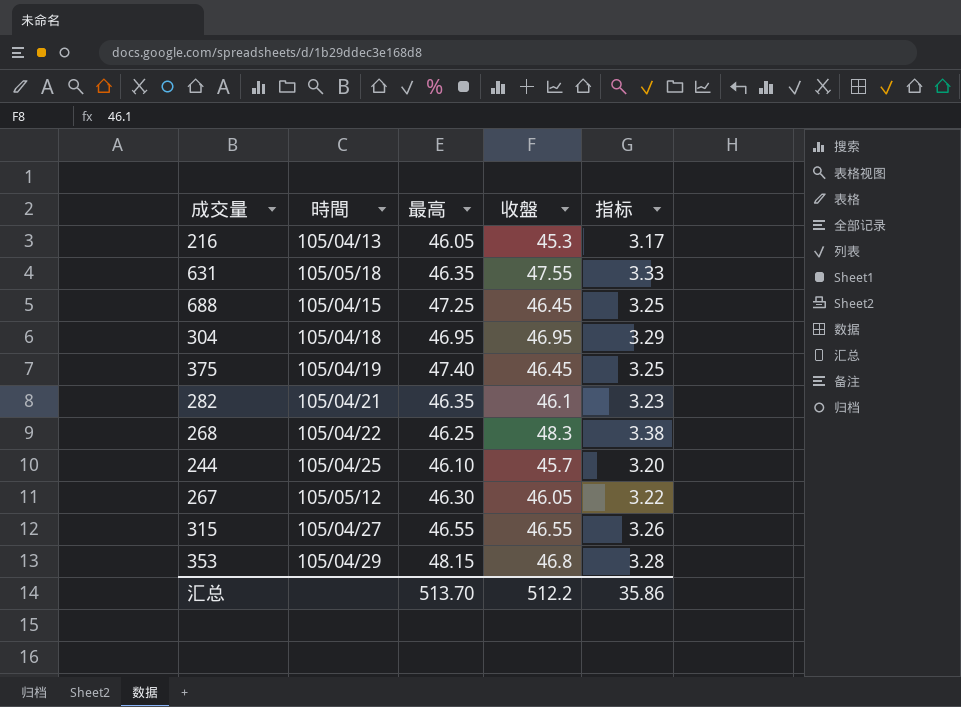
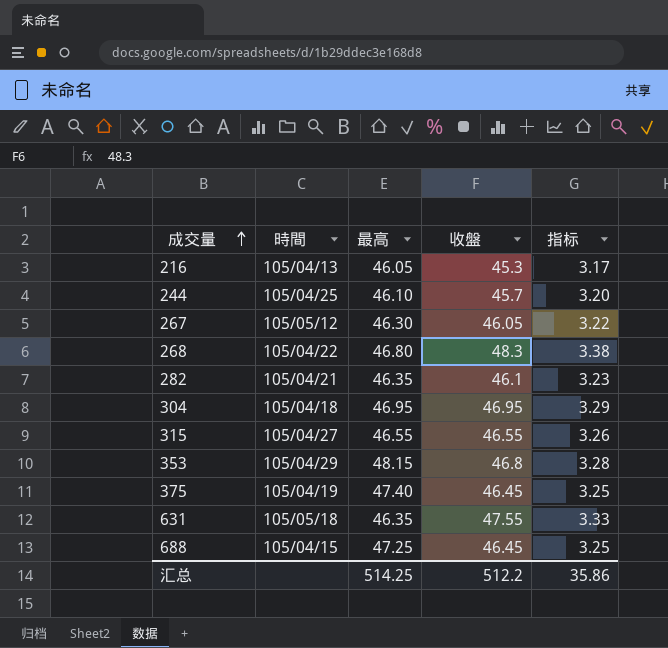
row order: none -> 成交量 ascending
268 | 最高: 46.25 -> 46.80
汇总 | 最高: 513.70 -> 514.25

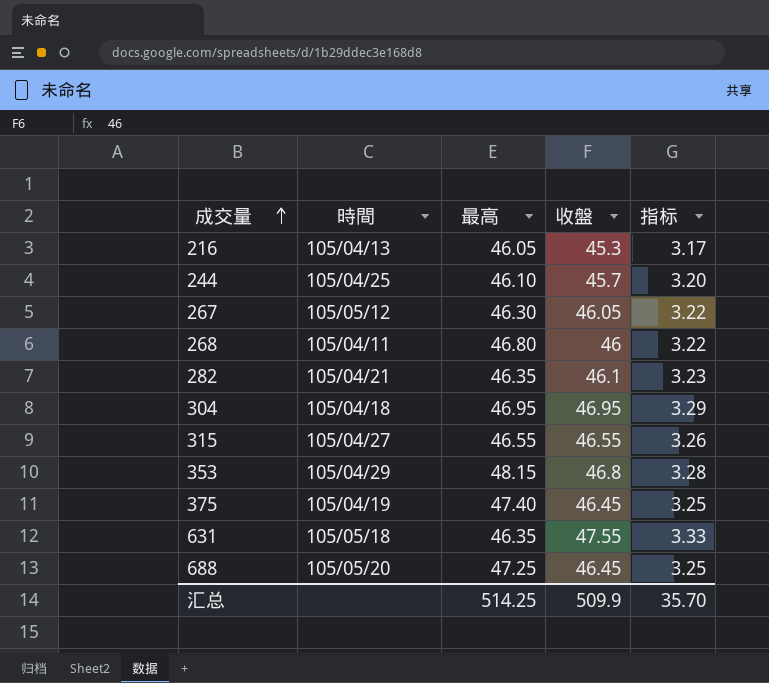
268 | 時間: 105/04/22 -> 105/04/11
268 | 收盤: 48.3 -> 46
268 | 指标: 3.38 -> 3.22
688 | 時間: 105/04/15 -> 105/05/20
汇总 | 收盤: 512.2 -> 509.9
汇总 | 指标: 35.86 -> 35.70

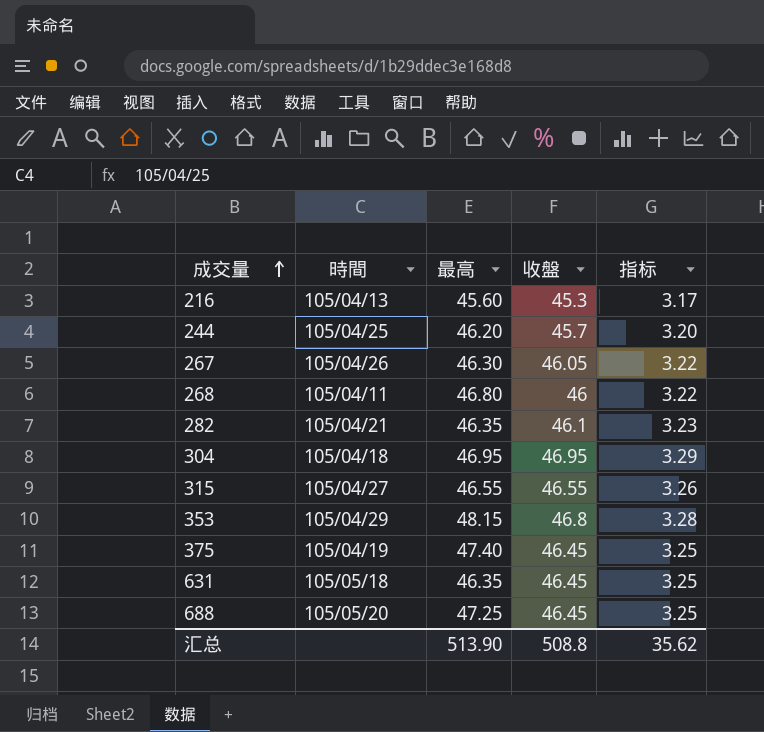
216 | 最高: 46.05 -> 45.60
244 | 最高: 46.10 -> 46.20
267 | 時間: 105/05/12 -> 105/04/26
631 | 收盤: 47.55 -> 46.45
631 | 指标: 3.33 -> 3.25
汇总 | 最高: 514.25 -> 513.90
汇总 | 收盤: 509.9 -> 508.8
汇总 | 指标: 35.70 -> 35.62

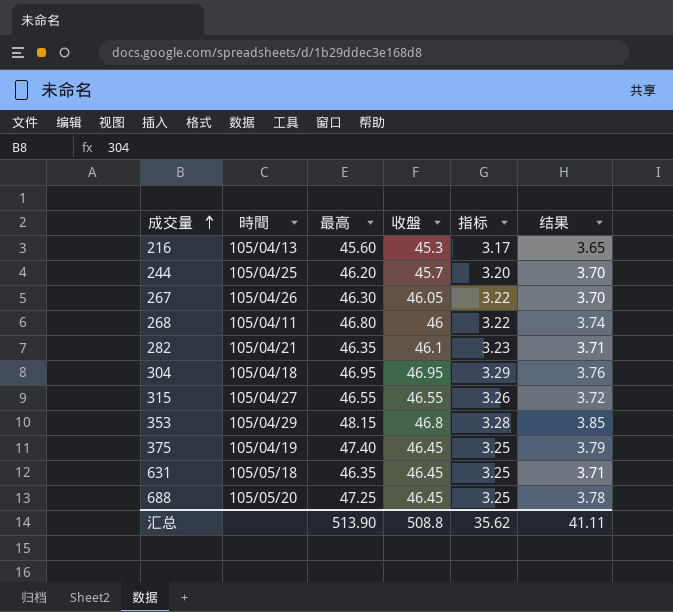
column 结果 | formula: none -> [最高] * 0.08

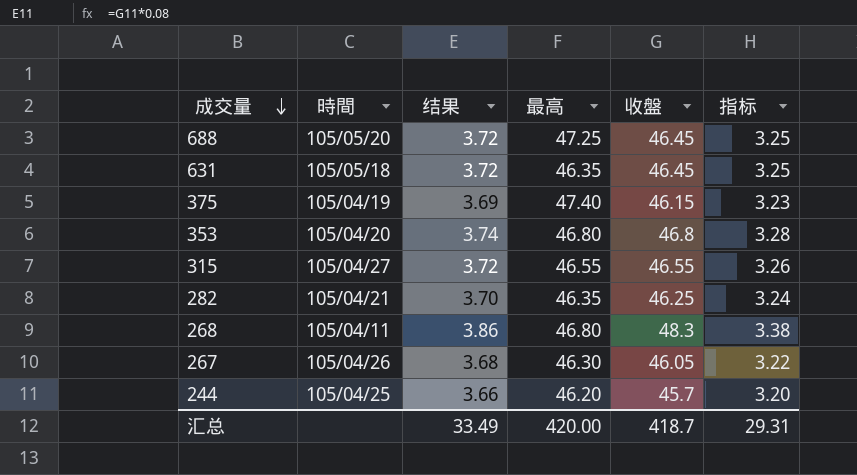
row order: 成交量 ascending -> 成交量 descending
column 结果 | formula: [最高] * 0.08 -> [收盤] * 0.08
column 结果 | position: 6 -> 3
row 216: 105/04/13 | 45.60 | 45.3 | 3.17 | 3.65 -> none
row 304: 105/04/18 | 46.95 | 46.95 | 3.29 | 3.76 -> none
375 | 收盤: 46.45 -> 46.15
375 | 指标: 3.25 -> 3.23
353 | 時間: 105/04/29 -> 105/04/20
353 | 最高: 48.15 -> 46.80
282 | 收盤: 46.1 -> 46.25
282 | 指标: 3.23 -> 3.24
268 | 收盤: 46 -> 48.3
268 | 指标: 3.22 -> 3.38
汇总 | 结果: 41.11 -> 33.49
汇总 | 最高: 513.90 -> 420.00
汇总 | 收盤: 508.8 -> 418.7
汇总 | 指标: 35.62 -> 29.31

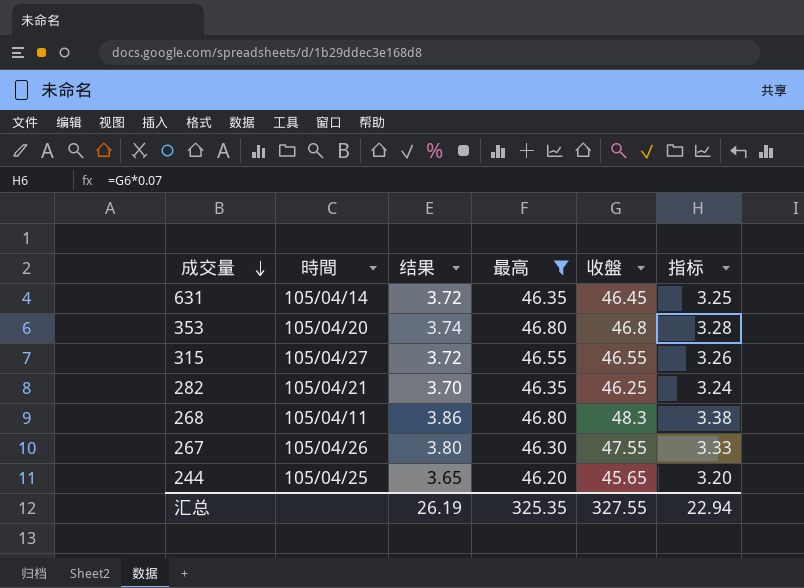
filter: none -> 最高 <= 46.80
631 | 時間: 105/05/18 -> 105/04/14
267 | 结果: 3.68 -> 3.80
267 | 收盤: 46.05 -> 47.55
267 | 指标: 3.22 -> 3.33
244 | 结果: 3.66 -> 3.65
244 | 收盤: 45.7 -> 45.65
汇总 | 结果: 33.49 -> 26.19
汇总 | 最高: 420.00 -> 325.35
汇总 | 收盤: 418.7 -> 327.55
汇总 | 指标: 29.31 -> 22.94

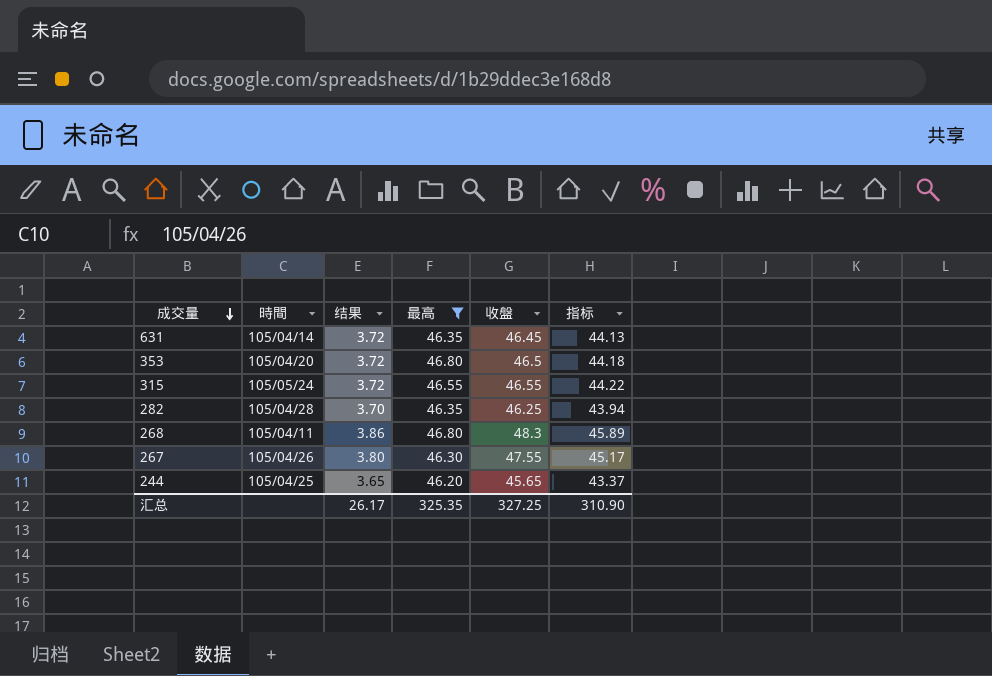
column 指标 | formula: [收盤] * 0.07 -> [收盤] * 0.95
353 | 结果: 3.74 -> 3.72
353 | 收盤: 46.8 -> 46.5
315 | 時間: 105/04/27 -> 105/05/24
282 | 時間: 105/04/21 -> 105/04/28
汇总 | 结果: 26.19 -> 26.17
汇总 | 收盤: 327.55 -> 327.25
汇总 | 指标: 22.94 -> 310.90

